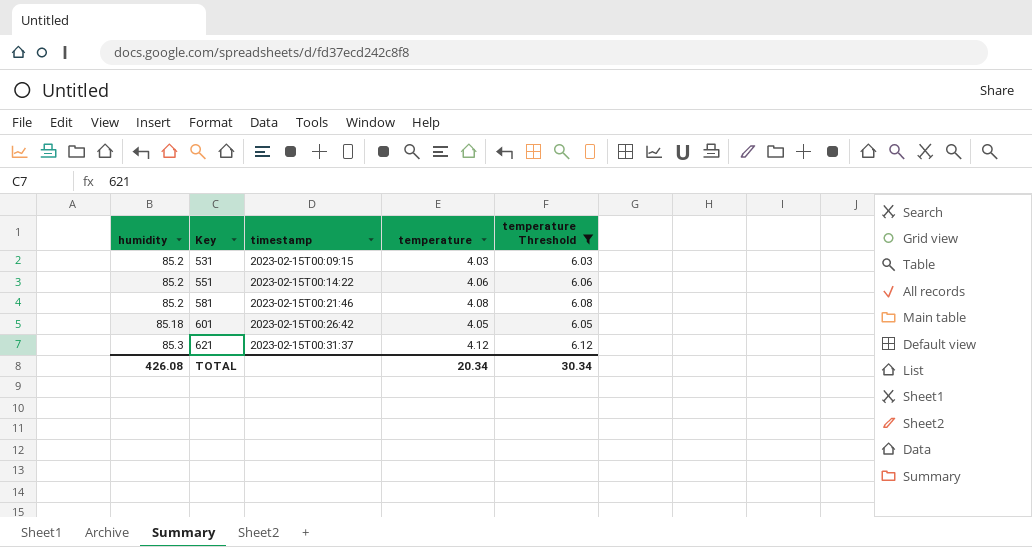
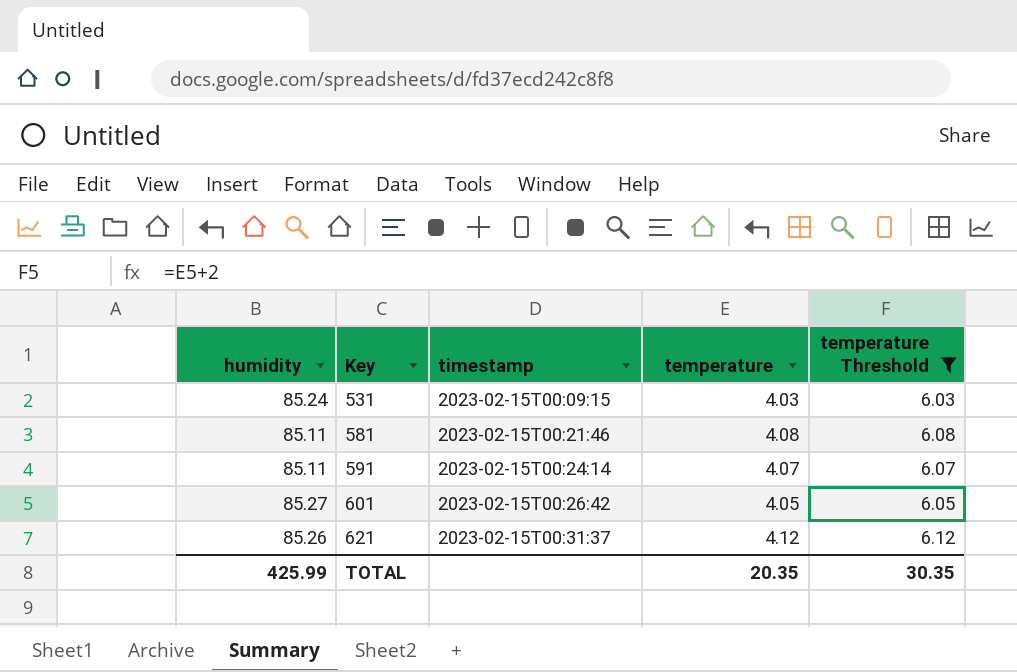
row 551: 85.2 | 2023-02-15T00:14:22 | 4.06 | 6.06 -> none
531 | humidity: 85.2 -> 85.24
581 | humidity: 85.2 -> 85.11
row 591: none -> 85.11 | 2023-02-15T00:24:14 | 4.07 | 6.07
601 | humidity: 85.18 -> 85.27
621 | humidity: 85.3 -> 85.26
TOTAL | humidity: 426.08 -> 425.99
TOTAL | temperature: 20.34 -> 20.35
TOTAL | temperature Threshold: 30.34 -> 30.35

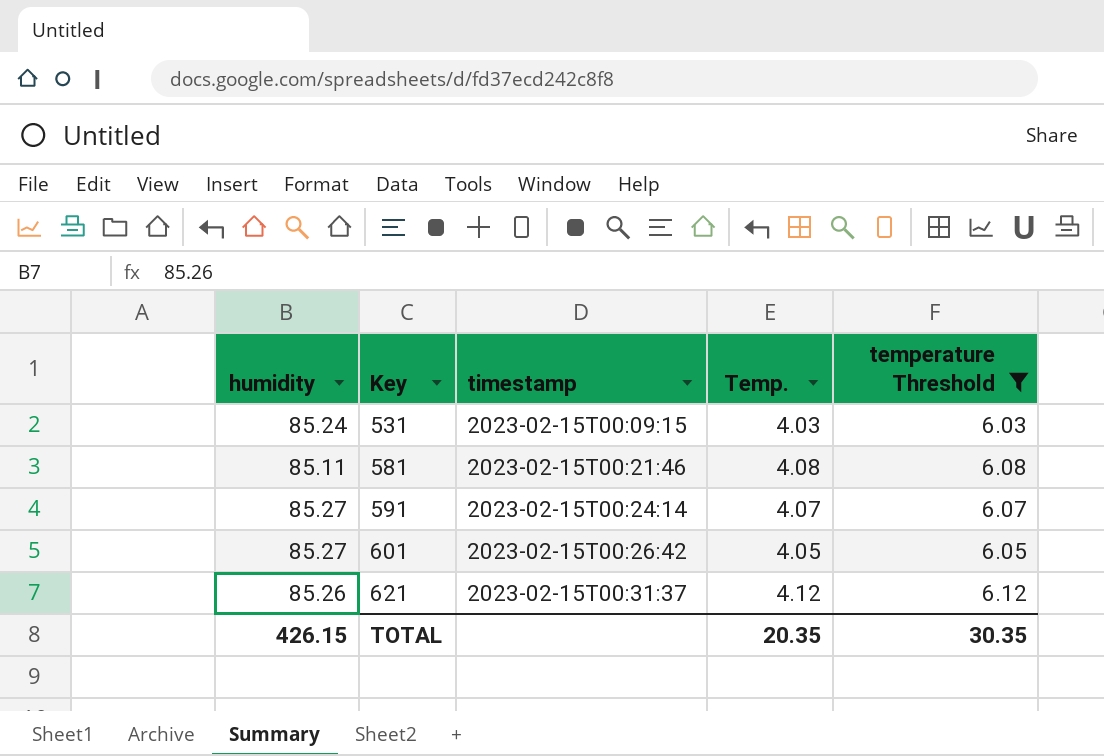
column name: temperature -> Temp.
591 | humidity: 85.11 -> 85.27
TOTAL | humidity: 425.99 -> 426.15

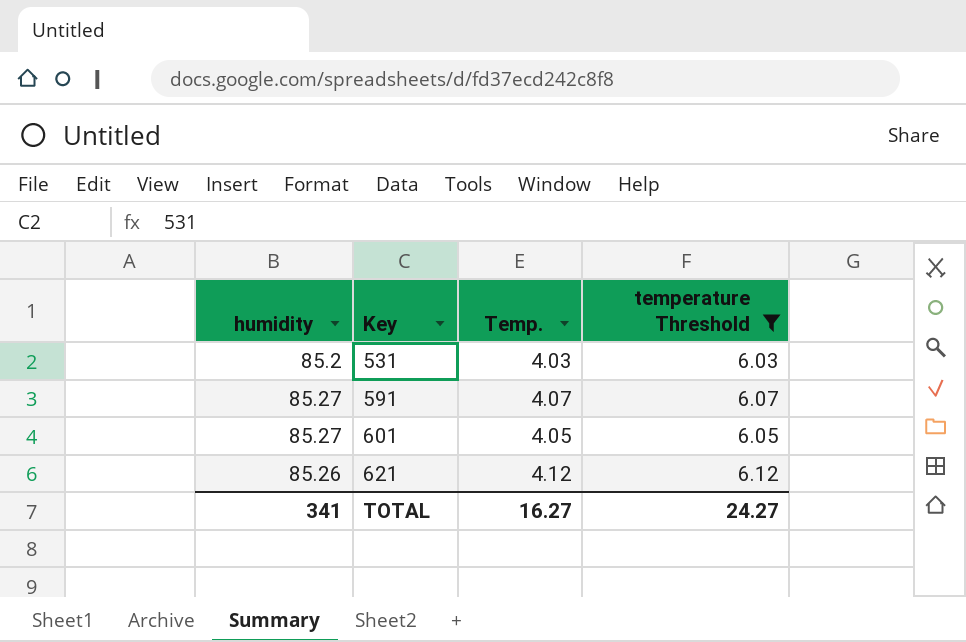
column timestamp | position: 3 -> none
row 581: 85.11 | 2023-02-15T00:21:46 | 4.08 | 6.08 -> none
531 | humidity: 85.24 -> 85.2
TOTAL | humidity: 426.15 -> 341
TOTAL | Temp.: 20.35 -> 16.27
TOTAL | temperature Threshold: 30.35 -> 24.27

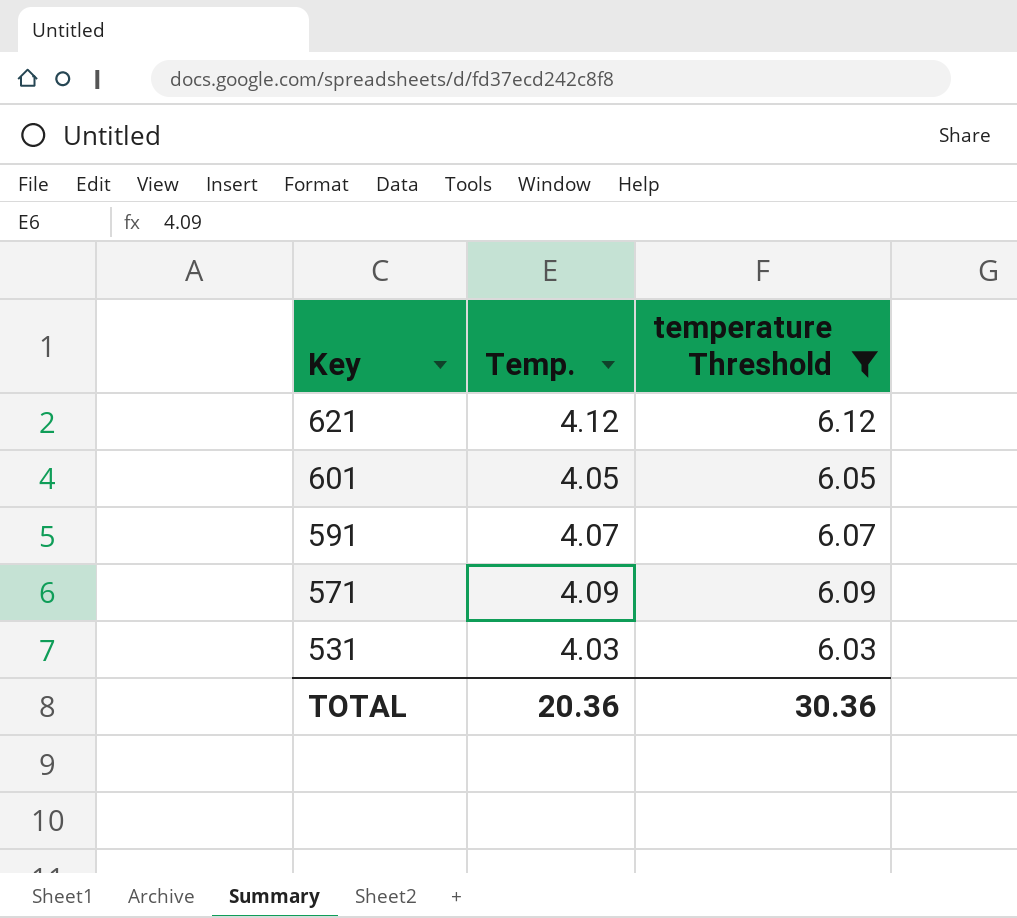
row order: Key ascending -> Key descending
column humidity | position: 1 -> none
row 571: none -> 4.09 | 6.09
TOTAL | Temp.: 16.27 -> 20.36
TOTAL | temperature Threshold: 24.27 -> 30.36

